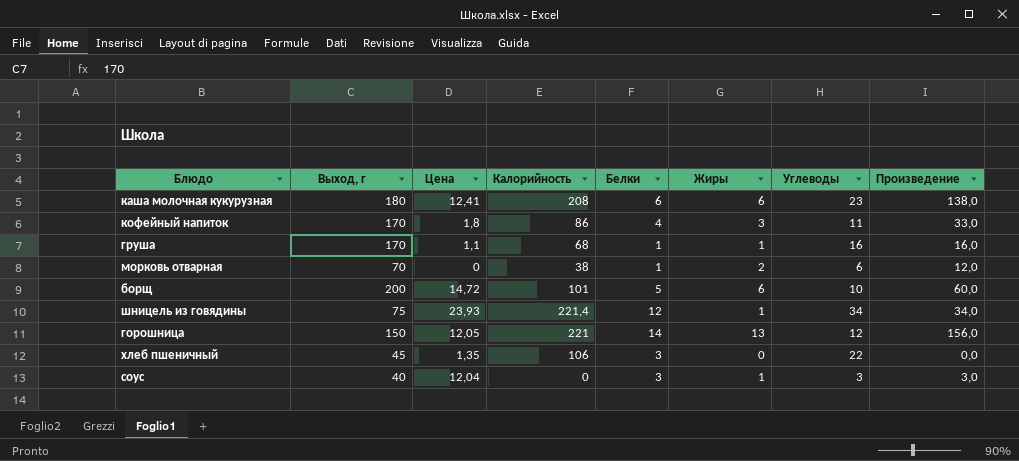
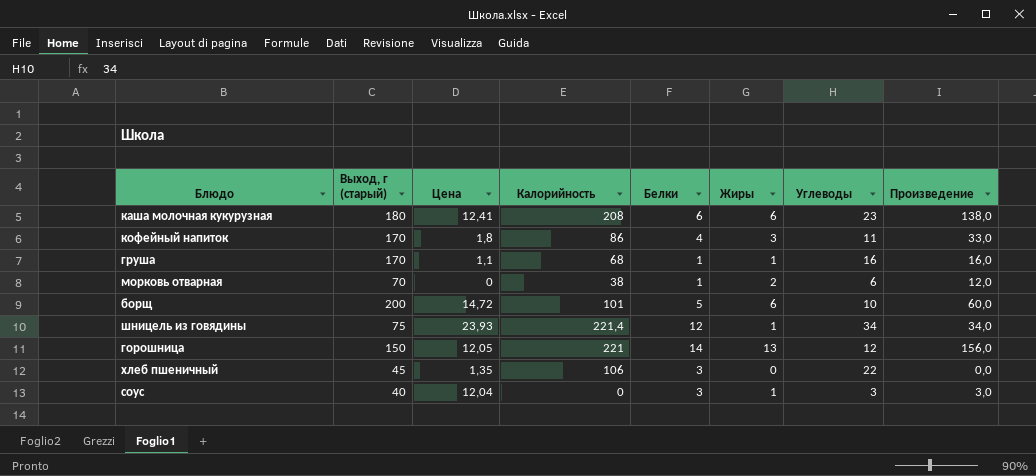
column name: Выход, г -> Выход, г (старый)

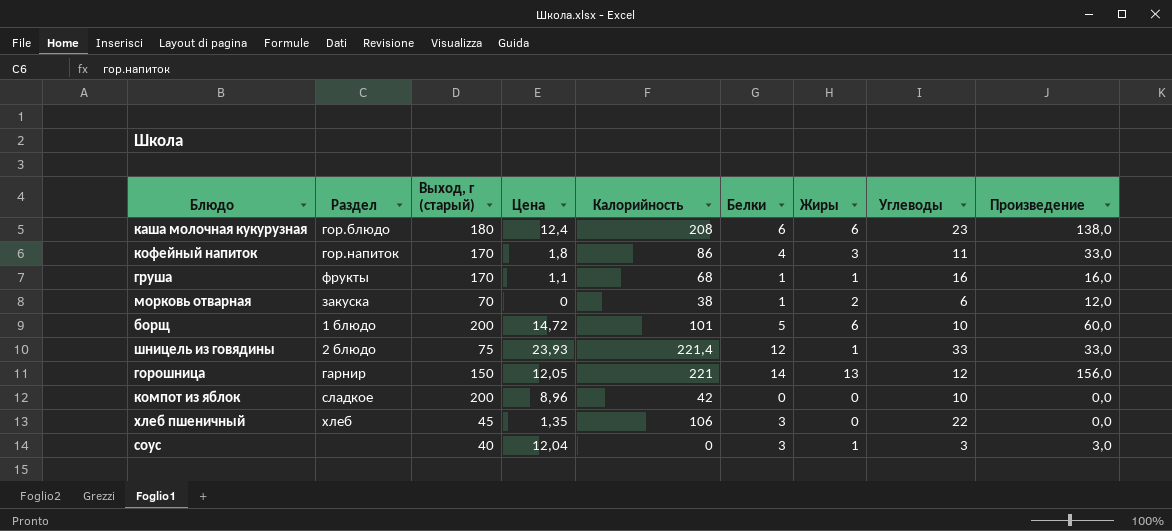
column Раздел | position: none -> 2
каша молочная кукурузная | Цена: 12,41 -> 12,4
шницель из говядины | Углеводы: 34 -> 33
шницель из говядины | Произведение: 34,0 -> 33,0
row компот из яблок: none -> сладкое | 200 | 8,96 | 42 | 0 | 0 | 10 | 0,0

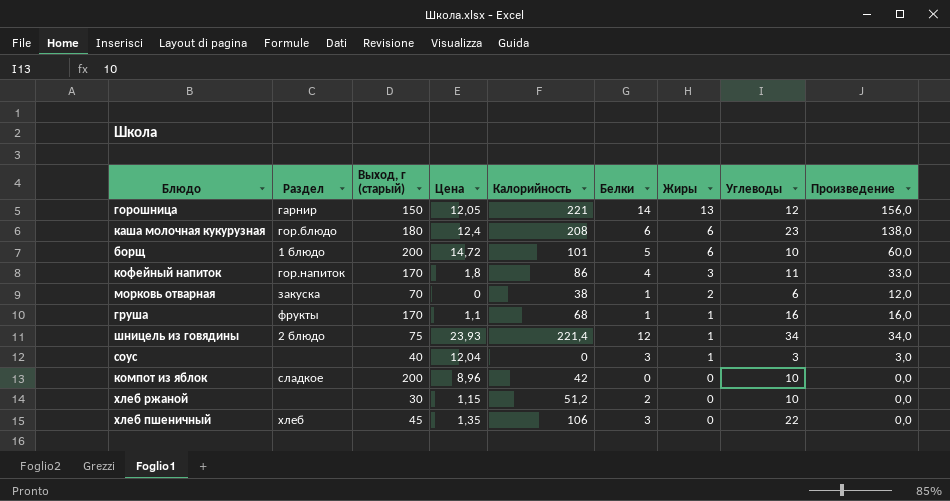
row order: none -> Жиры descending
шницель из говядины | Углеводы: 33 -> 34
шницель из говядины | Произведение: 33,0 -> 34,0
row хлеб ржаной: none -> none | 30 | 1,15 | 51,2 | 2 | 0 | 10 | 0,0

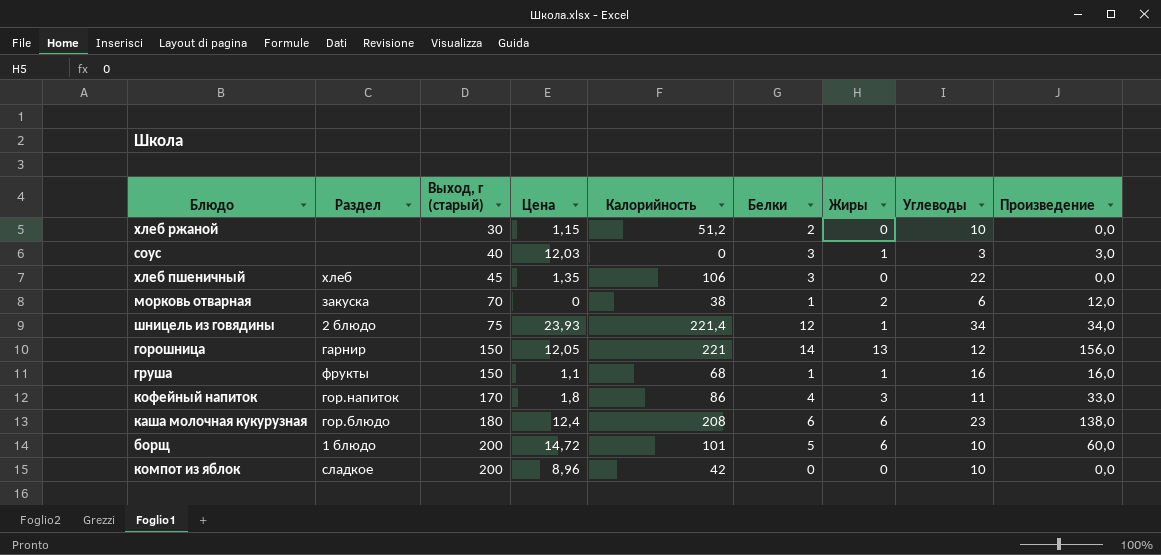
row order: Жиры descending -> Выход, г (старый) ascending
соус | Цена: 12,04 -> 12,03
груша | Выход, г (старый): 170 -> 150

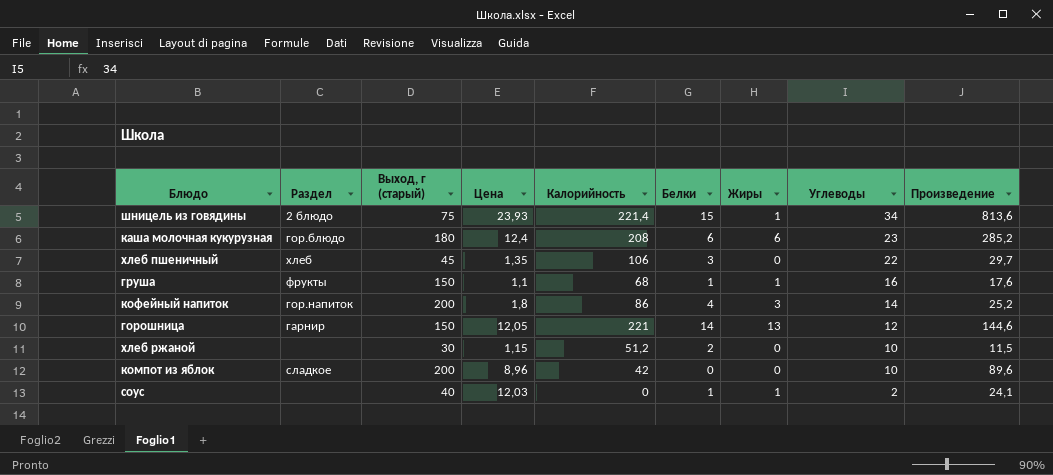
row order: Выход, г (старый) ascending -> Углеводы descending
column Произведение | formula: [Жиры] * [Углеводы] -> [Цена] * [Углеводы]
row морковь отварная: закуска | 70 | 0 | 38 | 1 | 2 | 6 | 12,0 -> none
row борщ: 1 блюдо | 200 | 14,72 | 101 | 5 | 6 | 10 | 60,0 -> none
шницель из говядины | Белки: 12 -> 15
кофейный напиток | Выход, г (старый): 170 -> 200
кофейный напиток | Углеводы: 11 -> 14
соус | Белки: 3 -> 1
соус | Углеводы: 3 -> 2

